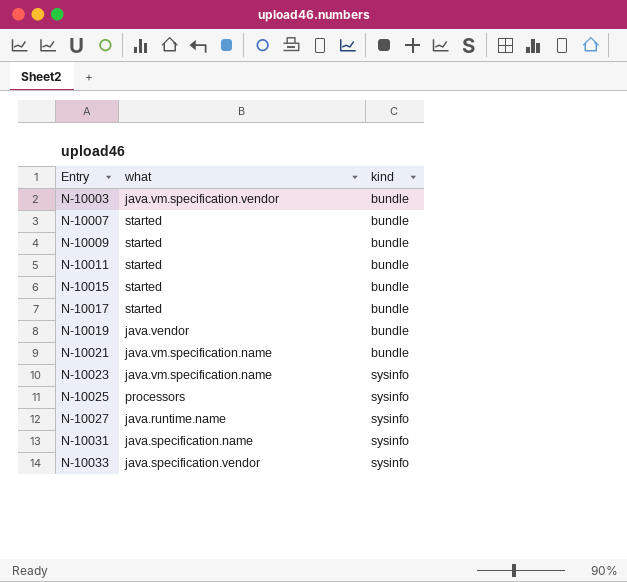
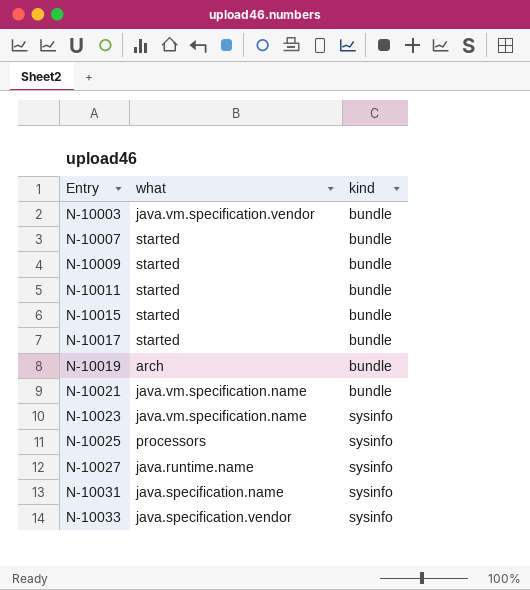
N-10019 | what: java.vendor -> arch

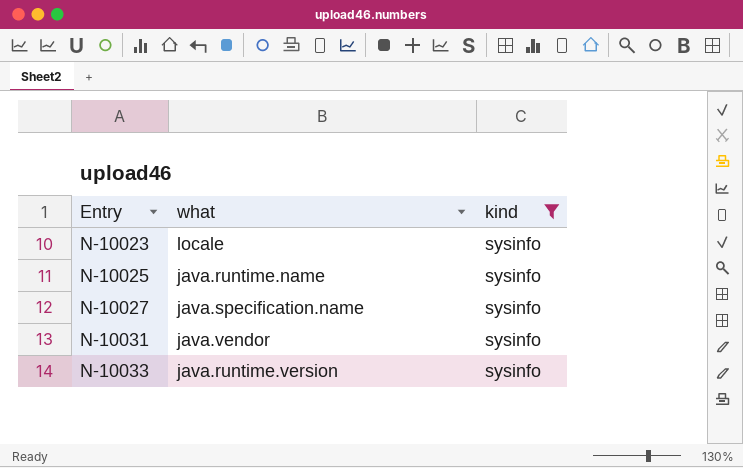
filter: none -> kind = sysinfo
N-10023 | what: java.vm.specification.name -> locale
N-10025 | what: processors -> java.runtime.name
N-10027 | what: java.runtime.name -> java.specification.name
N-10031 | what: java.specification.name -> java.vendor
N-10033 | what: java.specification.vendor -> java.runtime.version

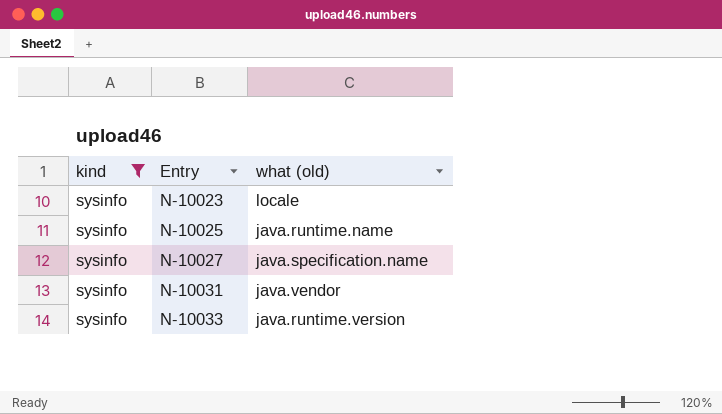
column kind | position: 3 -> 1
column name: what -> what (old)

